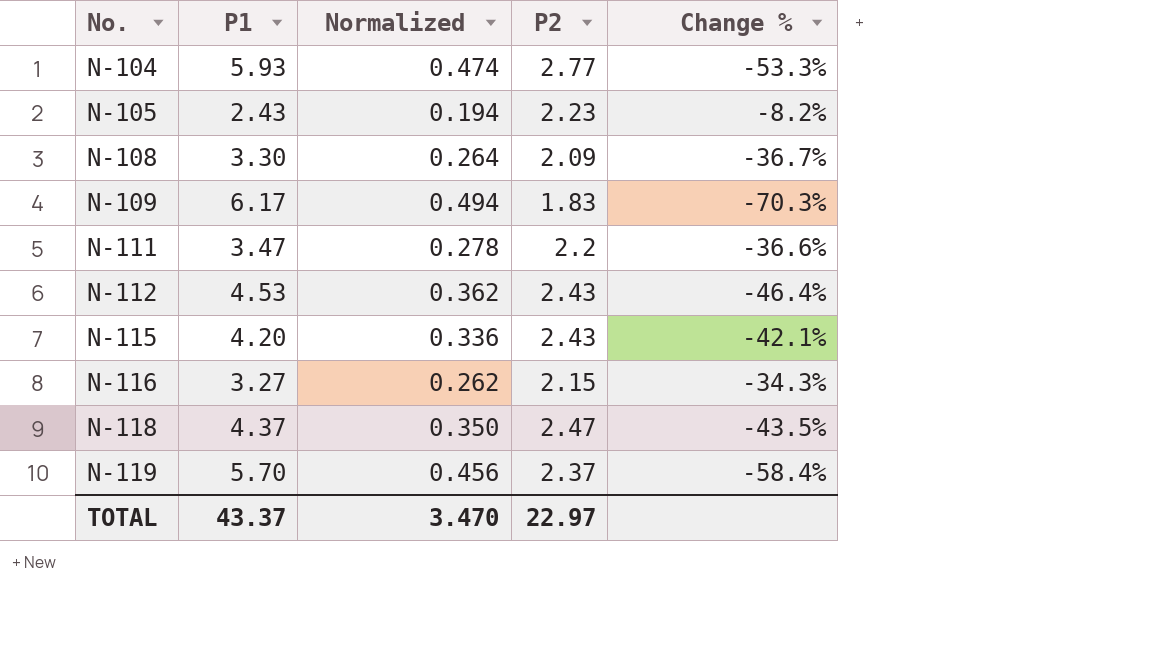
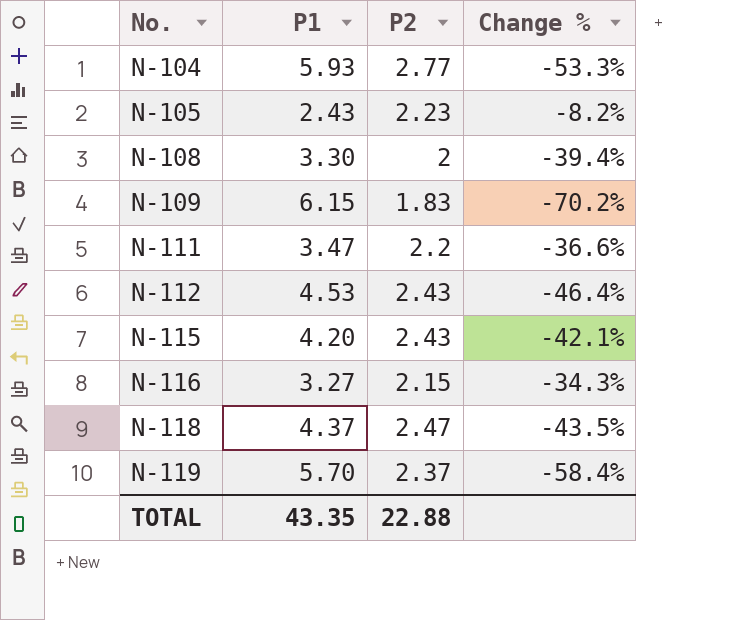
column Normalized | formula: [P1] * 0.08 -> none
N-108 | P2: 2.09 -> 2
N-108 | Change %: -36.7% -> -39.4%
N-109 | P1: 6.17 -> 6.15
N-109 | Change %: -70.3% -> -70.2%
TOTAL | P1: 43.37 -> 43.35
TOTAL | P2: 22.97 -> 22.88

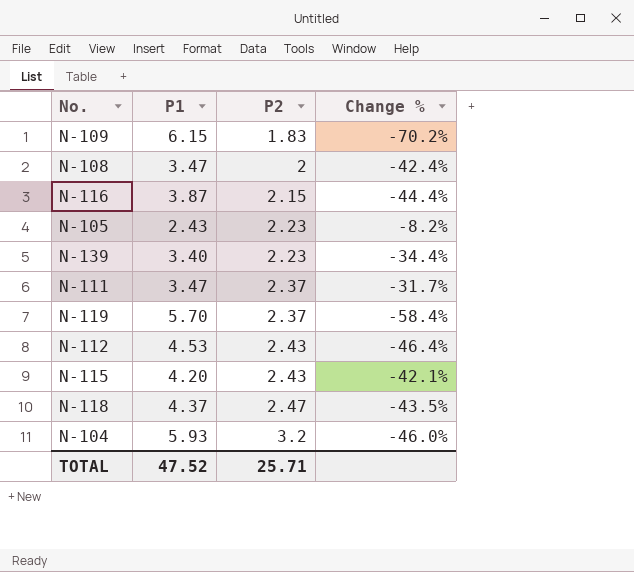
row order: No. ascending -> P2 ascending
N-108 | P1: 3.30 -> 3.47
N-108 | Change %: -39.4% -> -42.4%
N-116 | P1: 3.27 -> 3.87
N-116 | Change %: -34.3% -> -44.4%
row N-139: none -> 3.40 | 2.23 | -34.4%
N-111 | P2: 2.2 -> 2.37
N-111 | Change %: -36.6% -> -31.7%
N-104 | P2: 2.77 -> 3.2
N-104 | Change %: -53.3% -> -46.0%
TOTAL | P1: 43.35 -> 47.52
TOTAL | P2: 22.88 -> 25.71

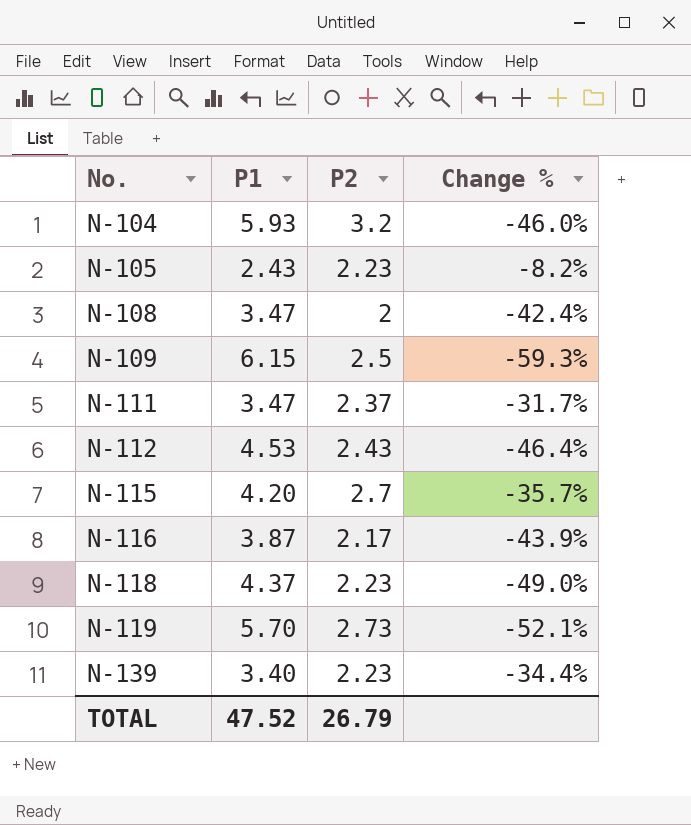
row order: P2 ascending -> No. ascending
N-109 | P2: 1.83 -> 2.5
N-109 | Change %: -70.2% -> -59.3%
N-115 | P2: 2.43 -> 2.7
N-115 | Change %: -42.1% -> -35.7%
N-116 | P2: 2.15 -> 2.17
N-116 | Change %: -44.4% -> -43.9%
N-118 | P2: 2.47 -> 2.23
N-118 | Change %: -43.5% -> -49.0%
N-119 | P2: 2.37 -> 2.73
N-119 | Change %: -58.4% -> -52.1%
TOTAL | P2: 25.71 -> 26.79

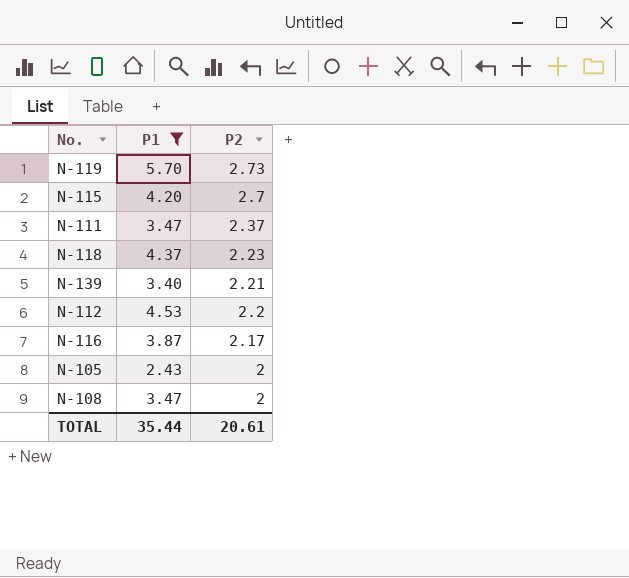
filter: none -> P1 <= 5.70
row order: No. ascending -> P2 descending
column Change % | formula: ([P2] - [P1]) / [P1] -> none
N-139 | P2: 2.23 -> 2.21
N-112 | P2: 2.43 -> 2.2
N-105 | P2: 2.23 -> 2
TOTAL | P1: 47.52 -> 35.44
TOTAL | P2: 26.79 -> 20.61

